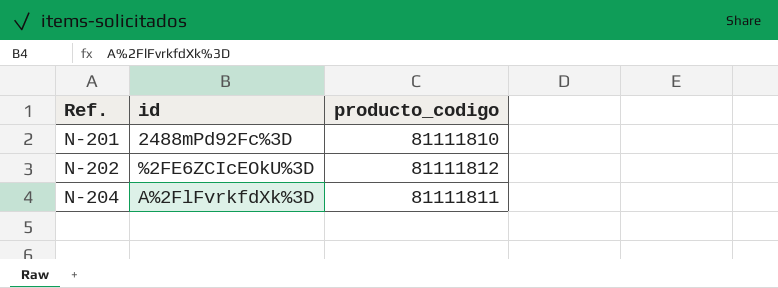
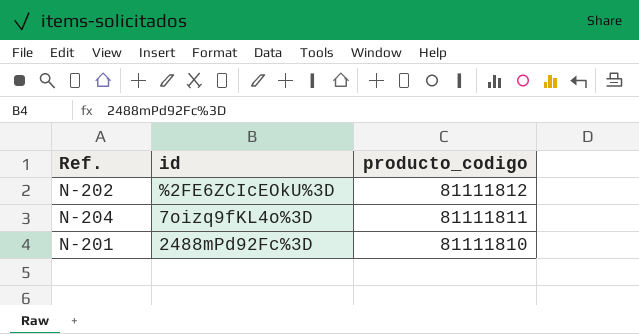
row order: Ref. ascending -> producto_codigo descending
N-204 | id: A%2FlFvrkfdXk%3D -> 7oizq9fKL4o%3D

